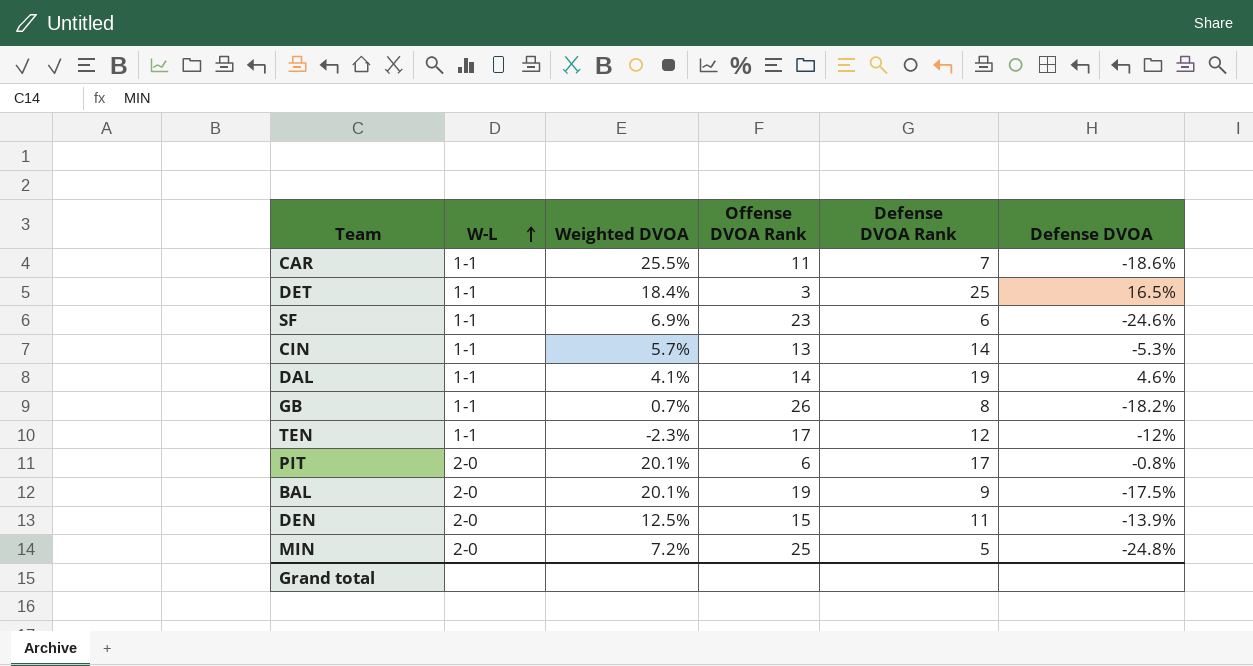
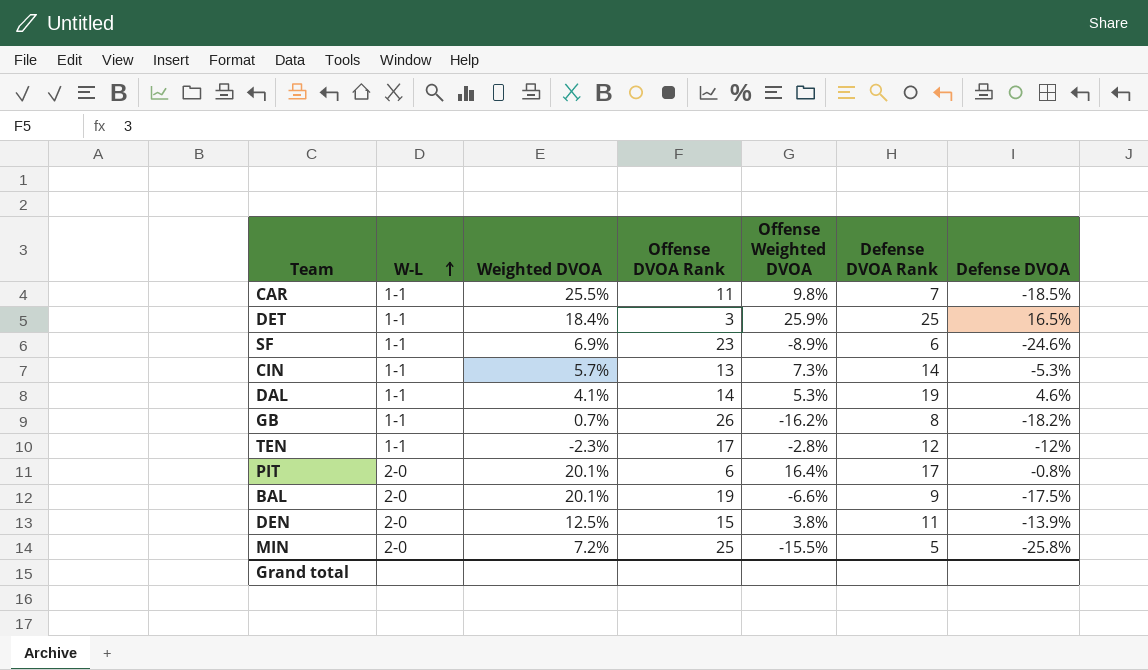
column Offense Weighted DVOA | position: none -> 5
CAR | Defense DVOA: -18.6% -> -18.5%
MIN | Defense DVOA: -24.8% -> -25.8%

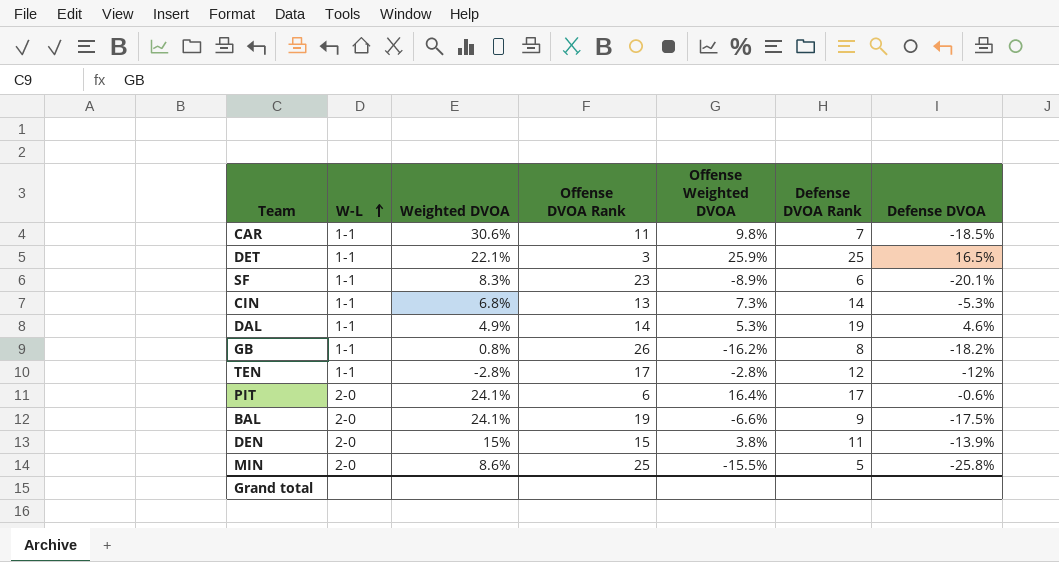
CAR | Weighted DVOA: 25.5% -> 30.6%
DET | Weighted DVOA: 18.4% -> 22.1%
SF | Weighted DVOA: 6.9% -> 8.3%
SF | Defense DVOA: -24.6% -> -20.1%
CIN | Weighted DVOA: 5.7% -> 6.8%
DAL | Weighted DVOA: 4.1% -> 4.9%
GB | Weighted DVOA: 0.7% -> 0.8%
TEN | Weighted DVOA: -2.3% -> -2.8%
PIT | Weighted DVOA: 20.1% -> 24.1%
PIT | Defense DVOA: -0.8% -> -0.6%
BAL | Weighted DVOA: 20.1% -> 24.1%
DEN | Weighted DVOA: 12.5% -> 15%
MIN | Weighted DVOA: 7.2% -> 8.6%

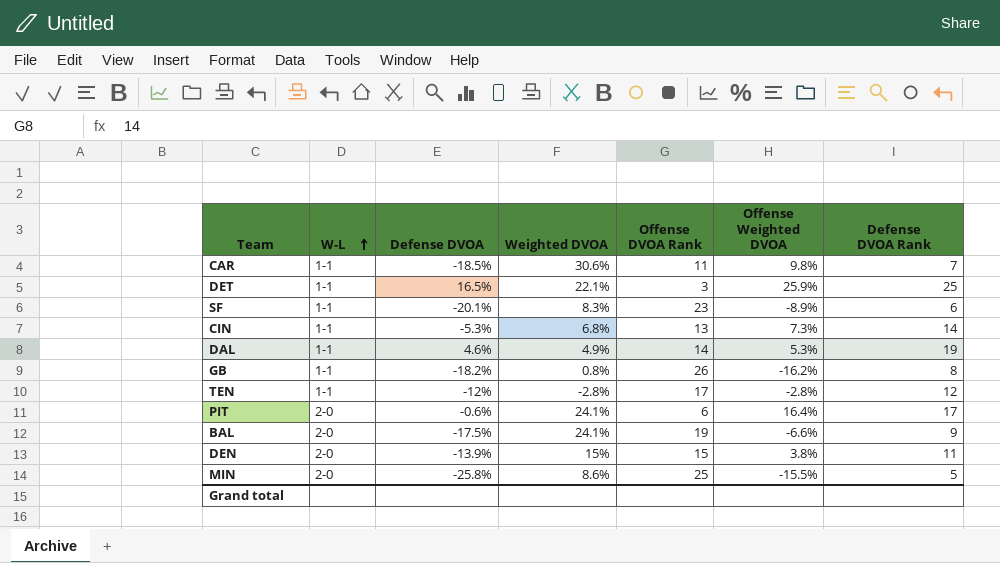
column Defense DVOA | position: 7 -> 3

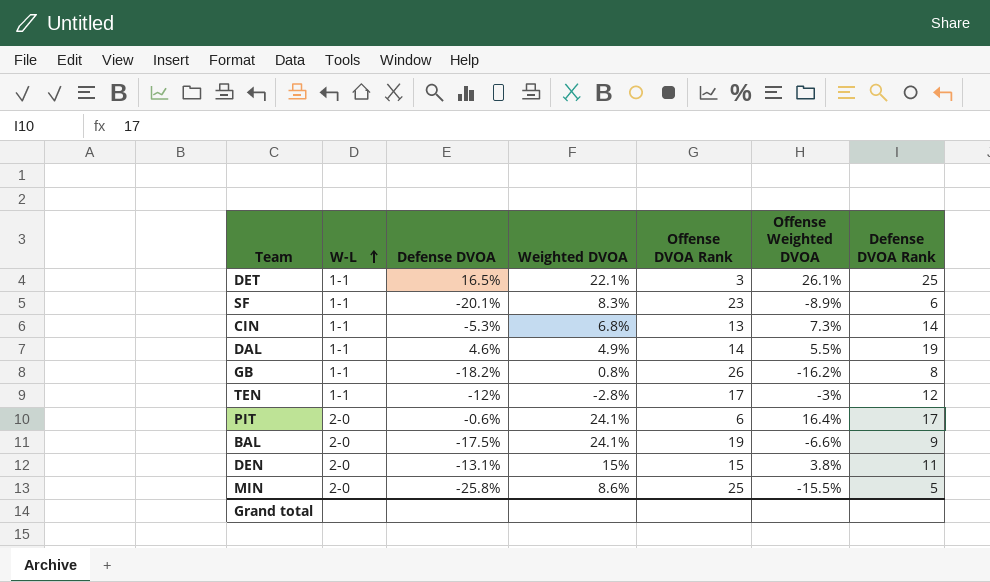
row CAR: 1-1 | -18.5% | 30.6% | 11 | 9.8% | 7 -> none
DET | Offense Weighted DVOA: 25.9% -> 26.1%
DAL | Offense Weighted DVOA: 5.3% -> 5.5%
TEN | Offense Weighted DVOA: -2.8% -> -3%
DEN | Defense DVOA: -13.9% -> -13.1%

